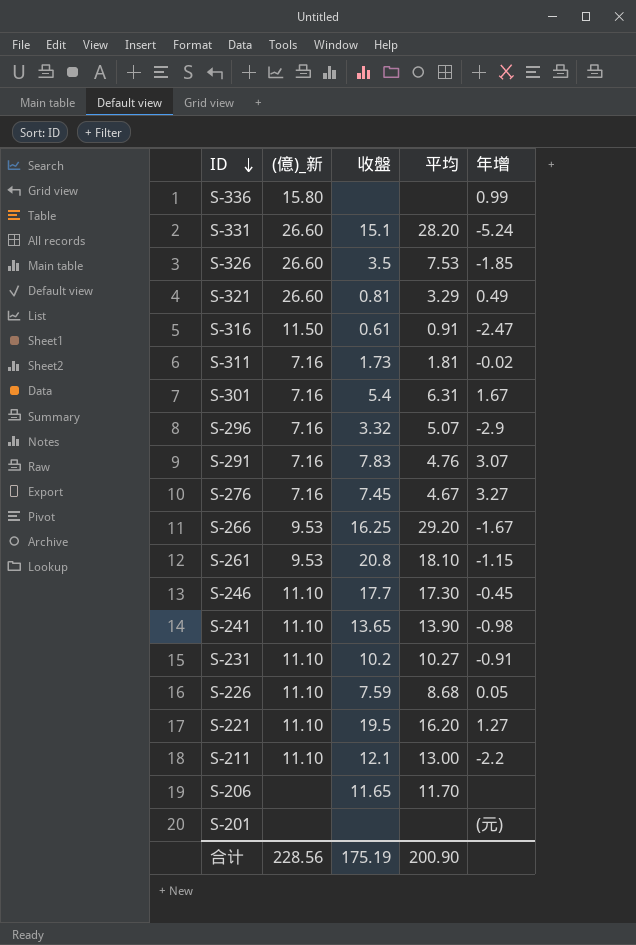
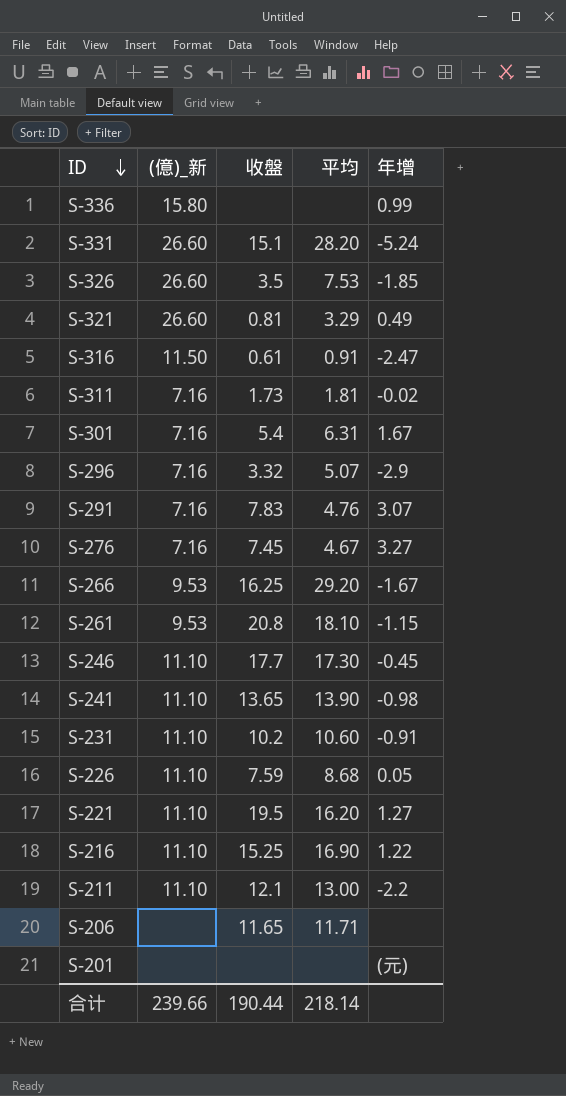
S-231 | 平均: 10.27 -> 10.60
row S-216: none -> 11.10 | 15.25 | 16.90 | 1.22
S-206 | 平均: 11.70 -> 11.71
合计 | (億)_新: 228.56 -> 239.66
合计 | 收盤: 175.19 -> 190.44
合计 | 平均: 200.90 -> 218.14

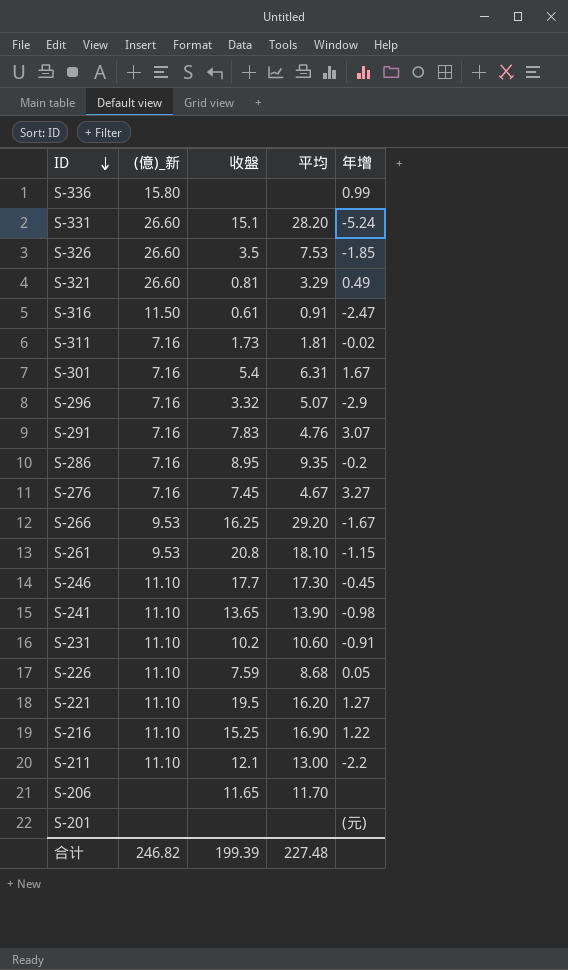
row S-286: none -> 7.16 | 8.95 | 9.35 | -0.2
S-206 | 平均: 11.71 -> 11.70
合计 | (億)_新: 239.66 -> 246.82
合计 | 收盤: 190.44 -> 199.39
合计 | 平均: 218.14 -> 227.48

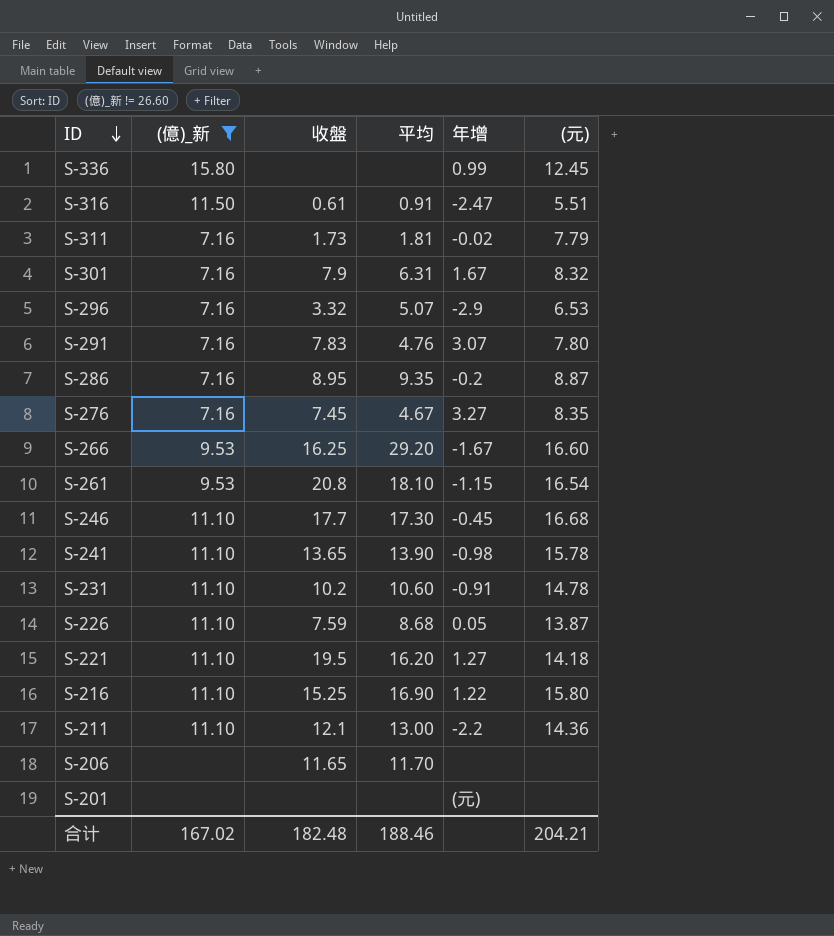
filter: none -> (億)_新 != 26.60
column (元) | position: none -> 6
S-301 | 收盤: 5.4 -> 7.9
合计 | (億)_新: 246.82 -> 167.02
合计 | 收盤: 199.39 -> 182.48
合计 | 平均: 227.48 -> 188.46

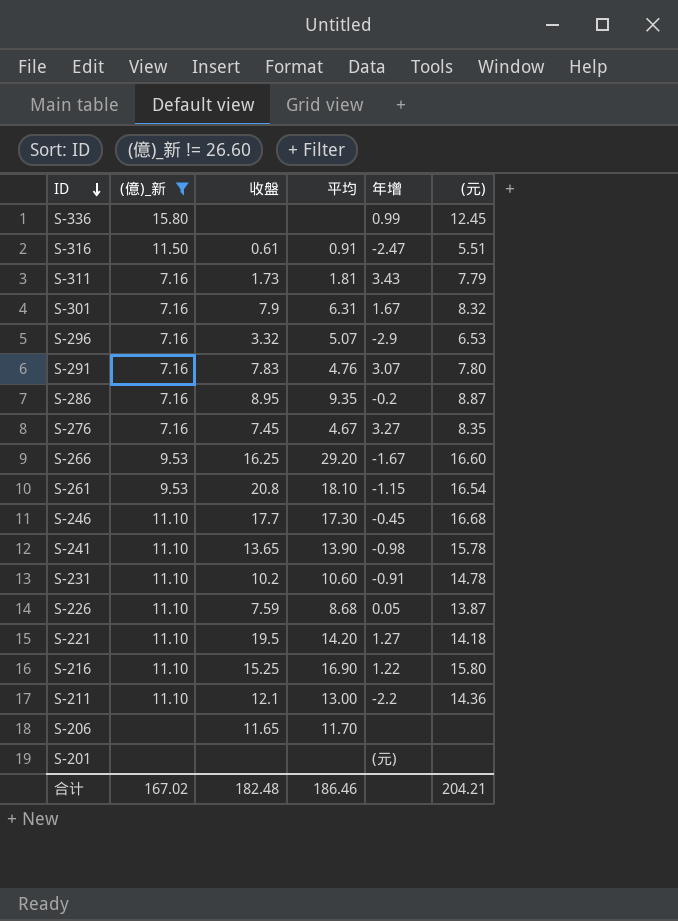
S-311 | 年增: -0.02 -> 3.43
S-221 | 平均: 16.20 -> 14.20
合计 | 平均: 188.46 -> 186.46

